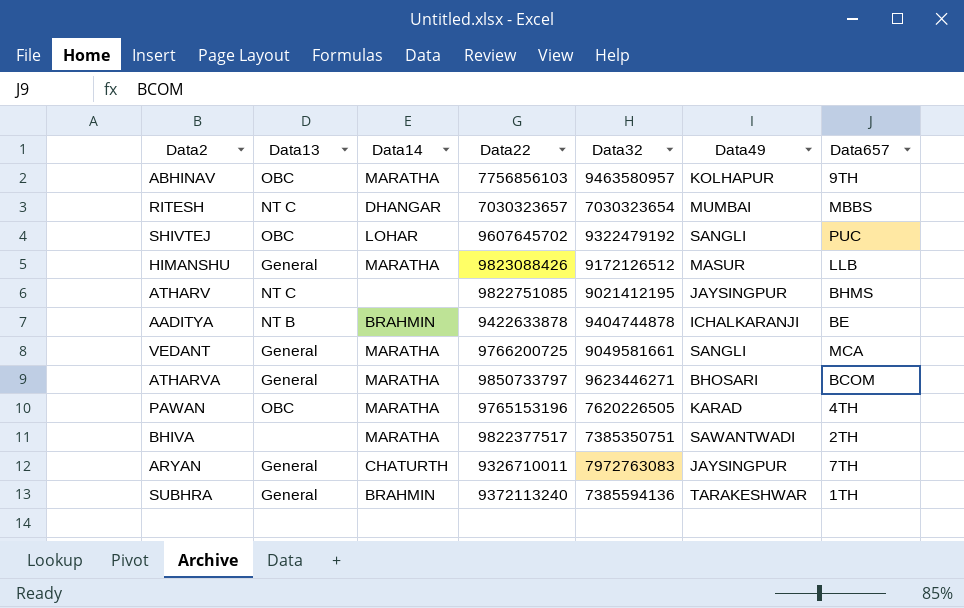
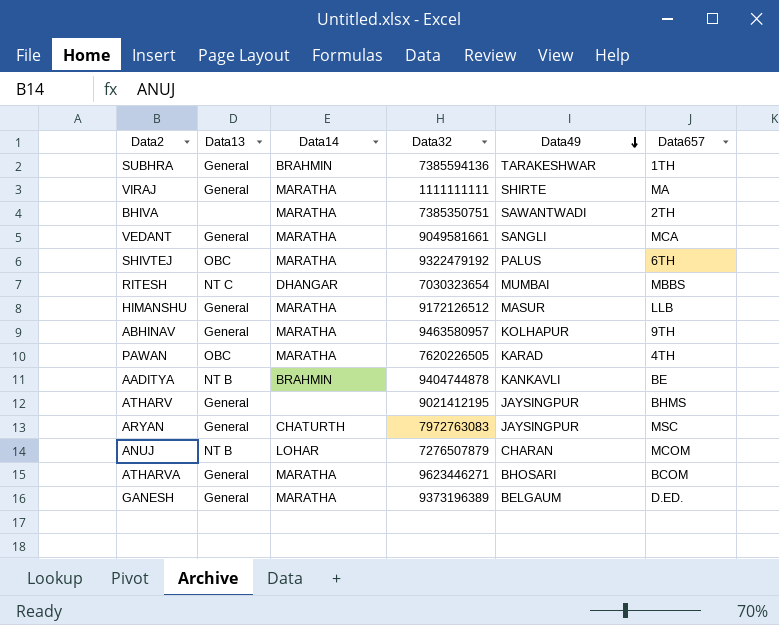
row order: none -> Data49 descending
column Data22 | position: 4 -> none
row VIRAJ: none -> General | MARATHA | 1111111111 | SHIRTE | MA
SHIVTEJ | Data14: LOHAR -> MARATHA
SHIVTEJ | Data49: SANGLI -> PALUS
SHIVTEJ | Data657: PUC -> 6TH
ABHINAV | Data13: OBC -> General
AADITYA | Data49: ICHALKARANJI -> KANKAVLI
ATHARV | Data13: NT C -> General
ARYAN | Data657: 7TH -> MSC
row ANUJ: none -> NT B | LOHAR | 7276507879 | CHARAN | MCOM
row GANESH: none -> General | MARATHA | 9373196389 | BELGAUM | D.ED.

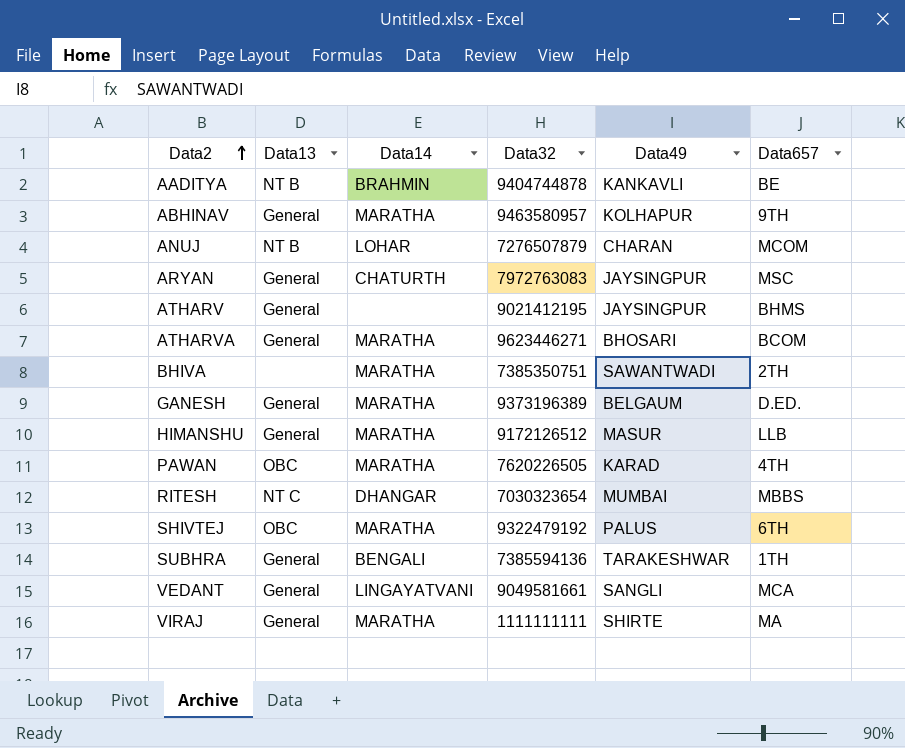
row order: Data49 descending -> Data2 ascending
SUBHRA | Data14: BRAHMIN -> BENGALI
VEDANT | Data14: MARATHA -> LINGAYATVANI

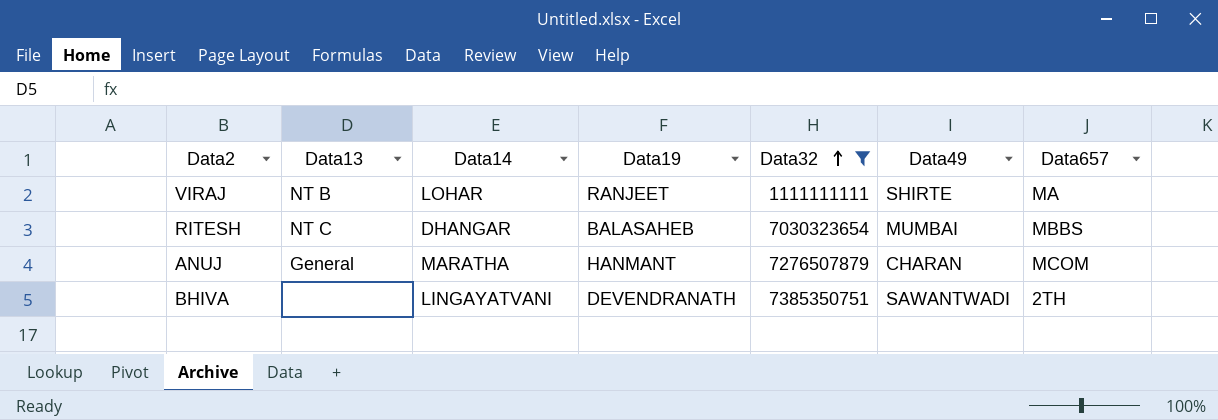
filter: none -> Data32 <= 7385350751
row order: Data2 ascending -> Data32 ascending
column Data19 | position: none -> 4
VIRAJ | Data13: General -> NT B
VIRAJ | Data14: MARATHA -> LOHAR
ANUJ | Data13: NT B -> General
ANUJ | Data14: LOHAR -> MARATHA
BHIVA | Data14: MARATHA -> LINGAYATVANI

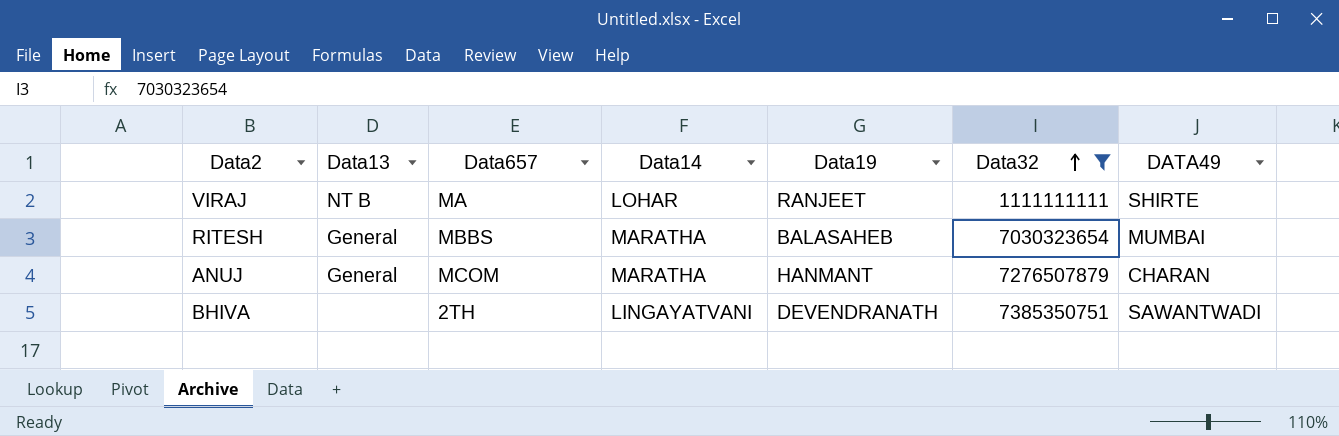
column Data657 | position: 7 -> 3
column name: Data49 -> DATA49
RITESH | Data13: NT C -> General
RITESH | Data14: DHANGAR -> MARATHA

